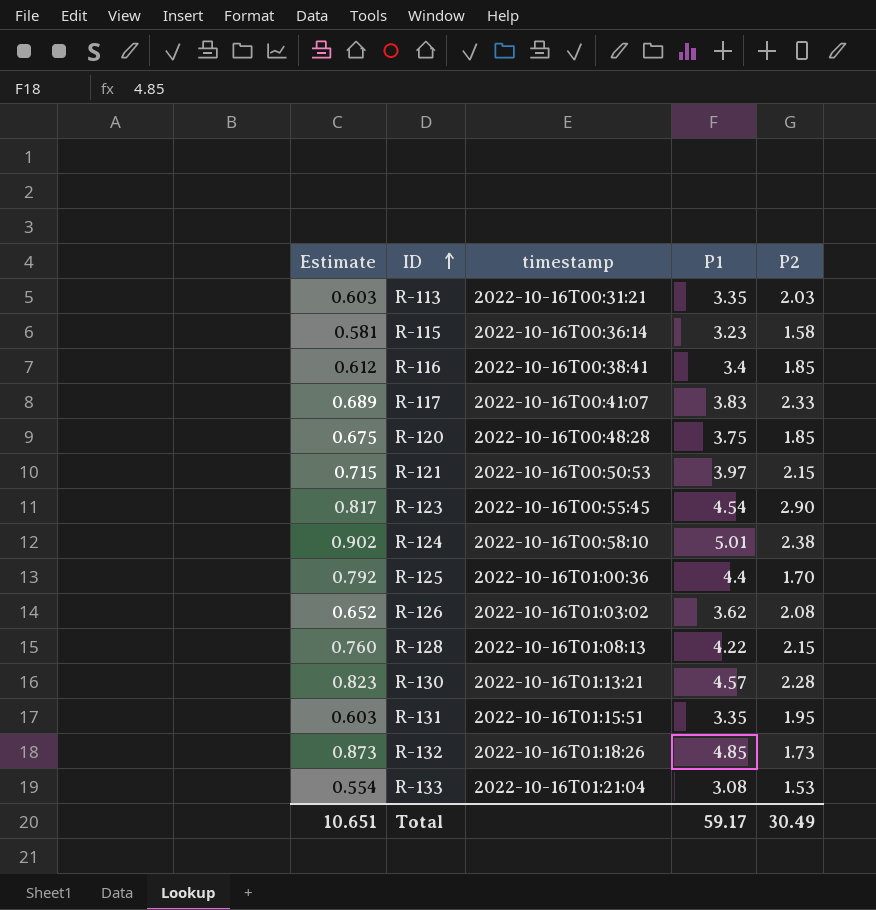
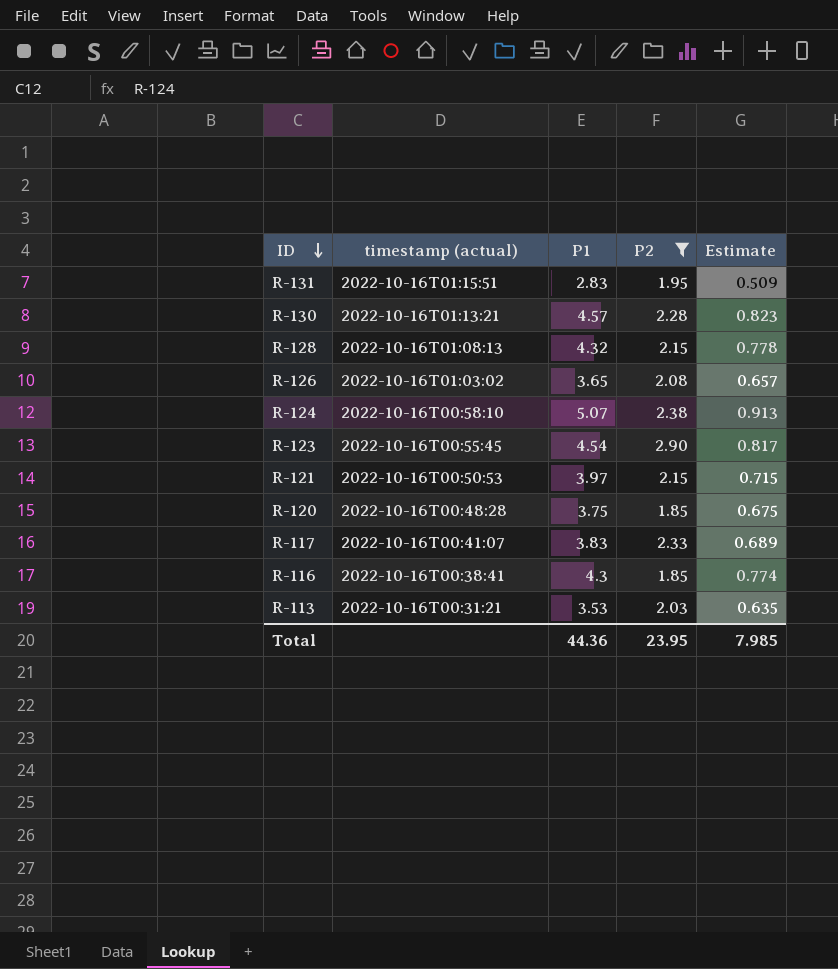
filter: none -> P2 >= 1.85
row order: ID ascending -> ID descending
column name: timestamp -> timestamp (actual)
column Estimate | position: 1 -> 5
R-131 | P1: 3.35 -> 2.83
R-131 | Estimate: 0.603 -> 0.509
R-128 | P1: 4.22 -> 4.32
R-128 | Estimate: 0.760 -> 0.778
R-126 | P1: 3.62 -> 3.65
R-126 | Estimate: 0.652 -> 0.657
R-124 | P1: 5.01 -> 5.07
R-124 | Estimate: 0.902 -> 0.913
R-116 | P1: 3.4 -> 4.3
R-116 | Estimate: 0.612 -> 0.774
R-113 | P1: 3.35 -> 3.53
R-113 | Estimate: 0.603 -> 0.635
Total | P1: 59.17 -> 44.36
Total | P2: 30.49 -> 23.95
Total | Estimate: 10.651 -> 7.985

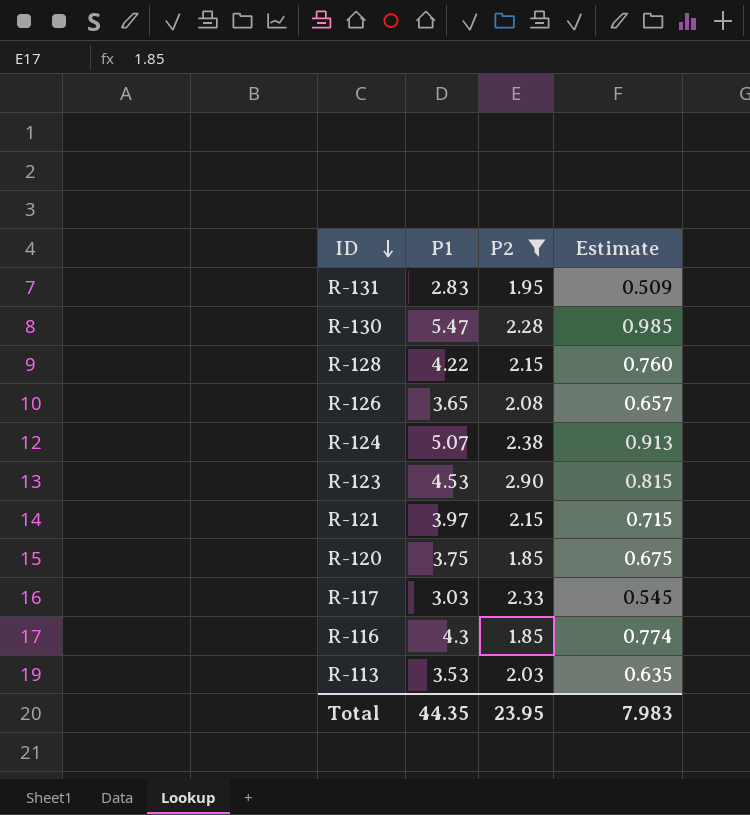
column timestamp (actual) | position: 2 -> none
R-130 | P1: 4.57 -> 5.47
R-130 | Estimate: 0.823 -> 0.985
R-128 | P1: 4.32 -> 4.22
R-128 | Estimate: 0.778 -> 0.760
R-123 | P1: 4.54 -> 4.53
R-123 | Estimate: 0.817 -> 0.815
R-117 | P1: 3.83 -> 3.03
R-117 | Estimate: 0.689 -> 0.545
Total | P1: 44.36 -> 44.35
Total | Estimate: 7.985 -> 7.983

